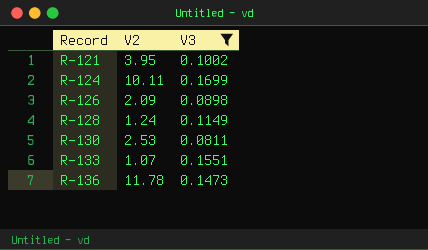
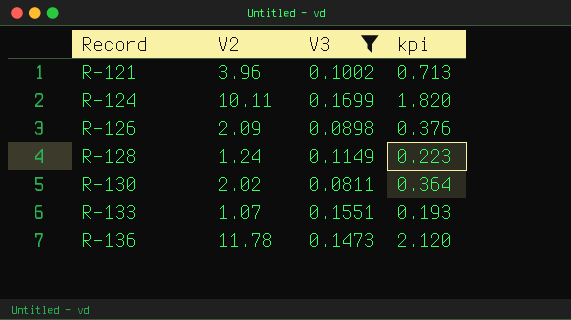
column kpi | formula: none -> [V2] * 0.18
R-121 | V2: 3.95 -> 3.96
R-130 | V2: 2.53 -> 2.02

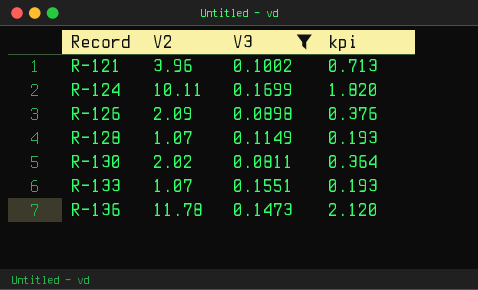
R-128 | V2: 1.24 -> 1.07
R-128 | kpi: 0.223 -> 0.193

